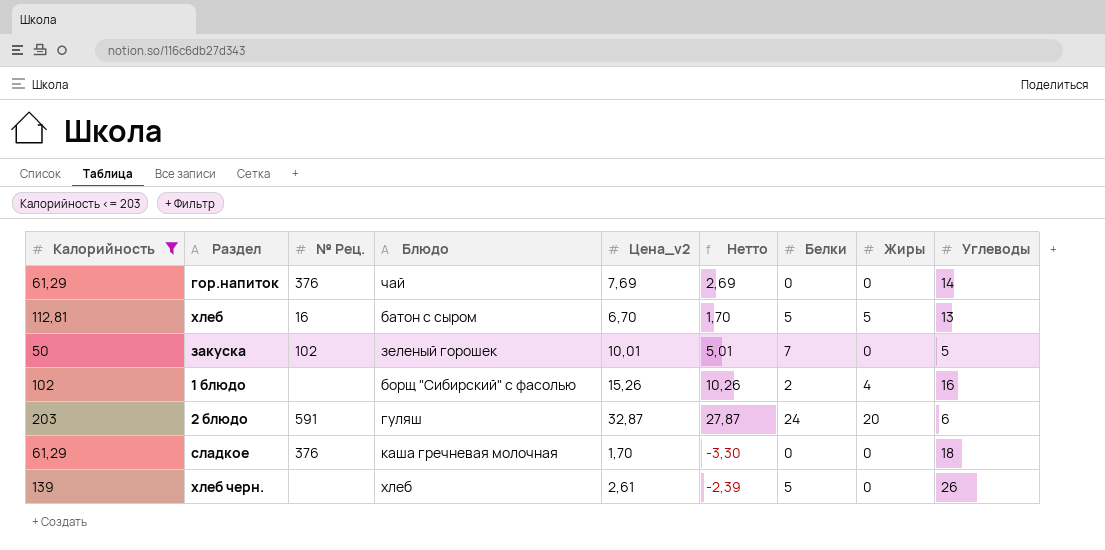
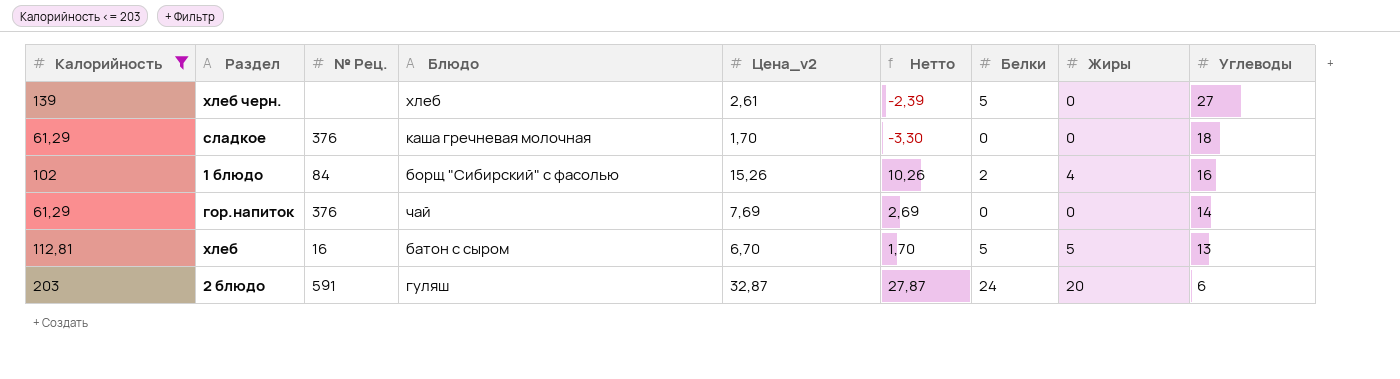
row order: none -> Углеводы descending
row закуска: 50 | 102 | зеленый горошек | 10,01 | 5,01 | 7 | 0 | 5 -> none
хлеб черн. | Углеводы: 26 -> 27
1 блюдо | № Рец.: none -> 84

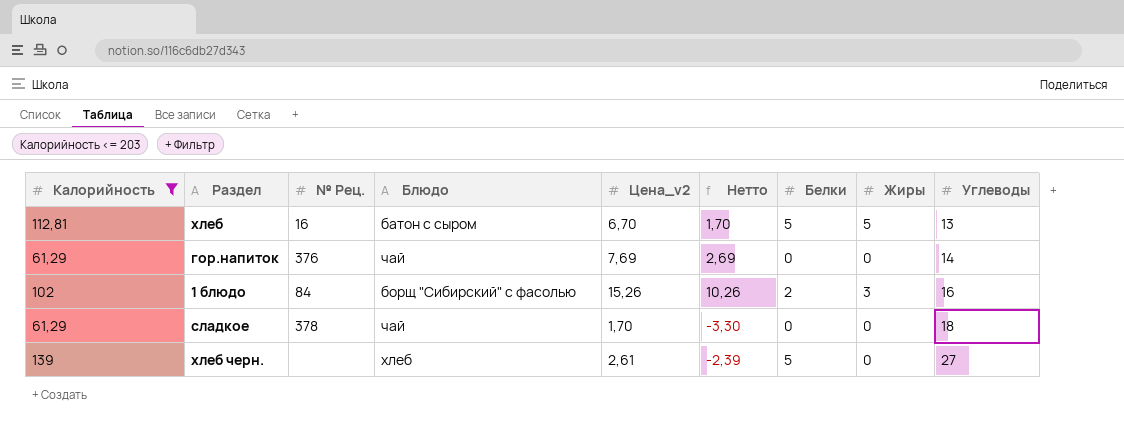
row order: Углеводы descending -> Углеводы ascending
row 2 блюдо: 203 | 591 | гуляш | 32,87 | 27,87 | 24 | 20 | 6 -> none
1 блюдо | Жиры: 4 -> 3
сладкое | № Рец.: 376 -> 378
сладкое | Блюдо: каша гречневая молочная -> чай

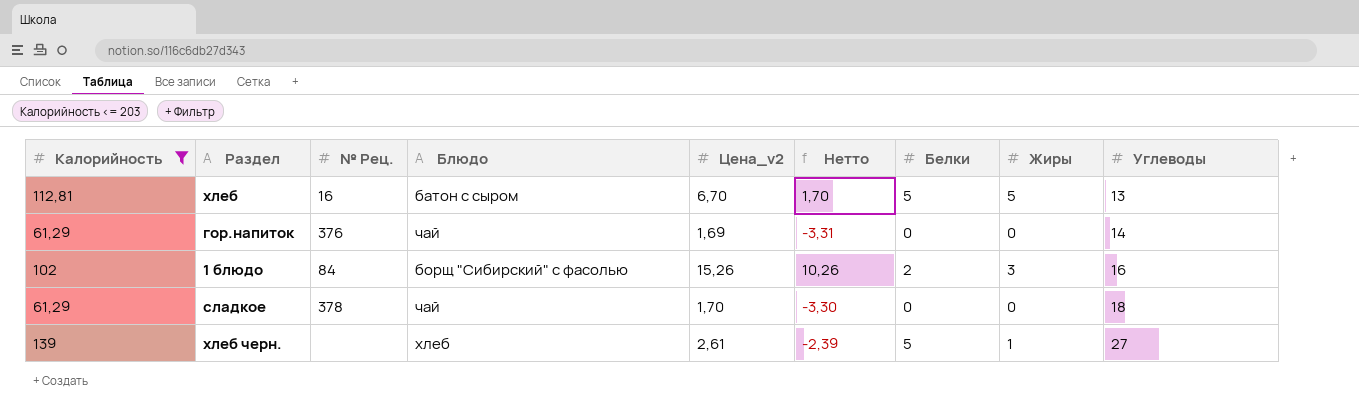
гор.напиток | Цена_v2: 7,69 -> 1,69
гор.напиток | Нетто: 2,69 -> -3,31
хлеб черн. | Жиры: 0 -> 1

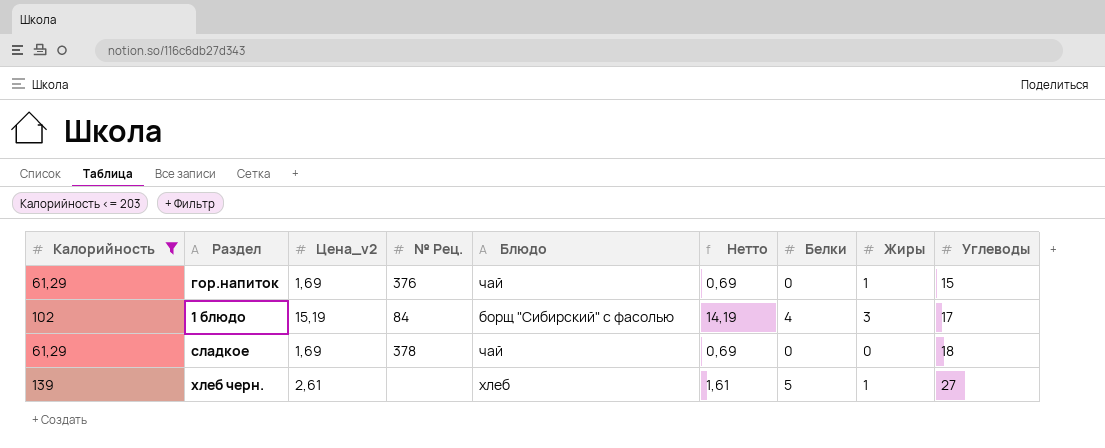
column Цена_v2 | position: 5 -> 3
column Нетто | formula: [Цена_v2] - 5 -> [Цена_v2] - 1
row хлеб: 112,81 | 16 | батон с сыром | 6,70 | 1,70 | 5 | 5 | 13 -> none
гор.напиток | Жиры: 0 -> 1
гор.напиток | Углеводы: 14 -> 15
1 блюдо | Цена_v2: 15,26 -> 15,19
1 блюдо | Белки: 2 -> 4
1 блюдо | Углеводы: 16 -> 17
сладкое | Цена_v2: 1,70 -> 1,69

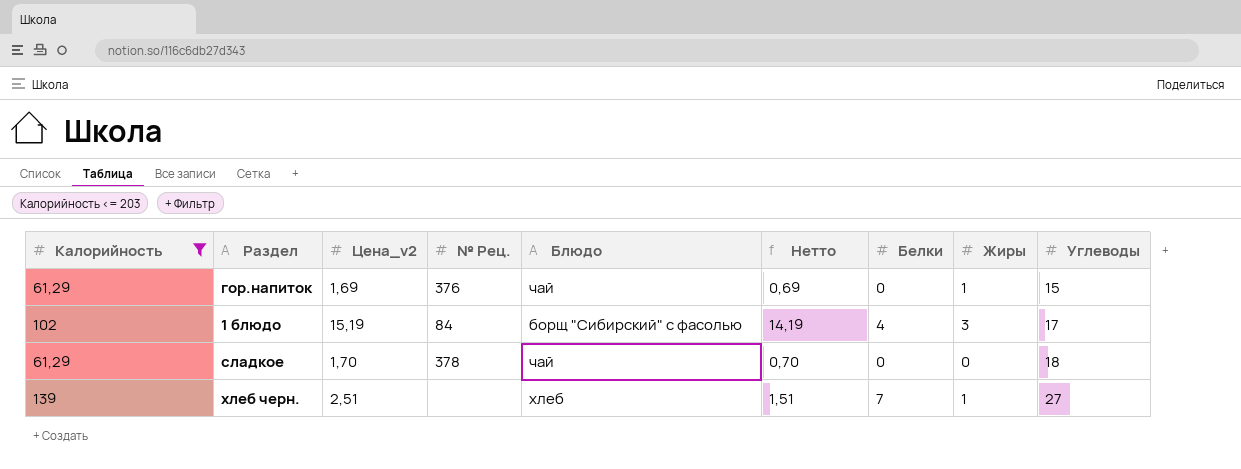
сладкое | Цена_v2: 1,69 -> 1,70
сладкое | Нетто: 0,69 -> 0,70
хлеб черн. | Цена_v2: 2,61 -> 2,51
хлеб черн. | Нетто: 1,61 -> 1,51
хлеб черн. | Белки: 5 -> 7

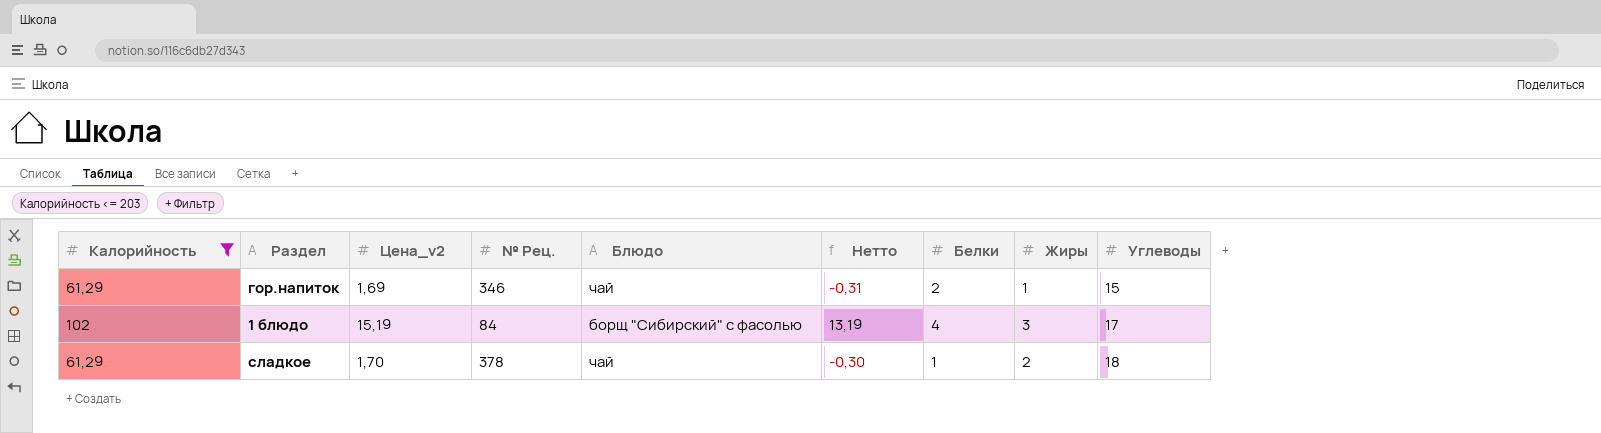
column Нетто | formula: [Цена_v2] - 1 -> [Цена_v2] - 2
row хлеб черн.: 139 | 2,51 | none | хлеб | 1,51 | 7 | 1 | 27 -> none
гор.напиток | № Рец.: 376 -> 346
гор.напиток | Белки: 0 -> 2
сладкое | Белки: 0 -> 1
сладкое | Жиры: 0 -> 2

